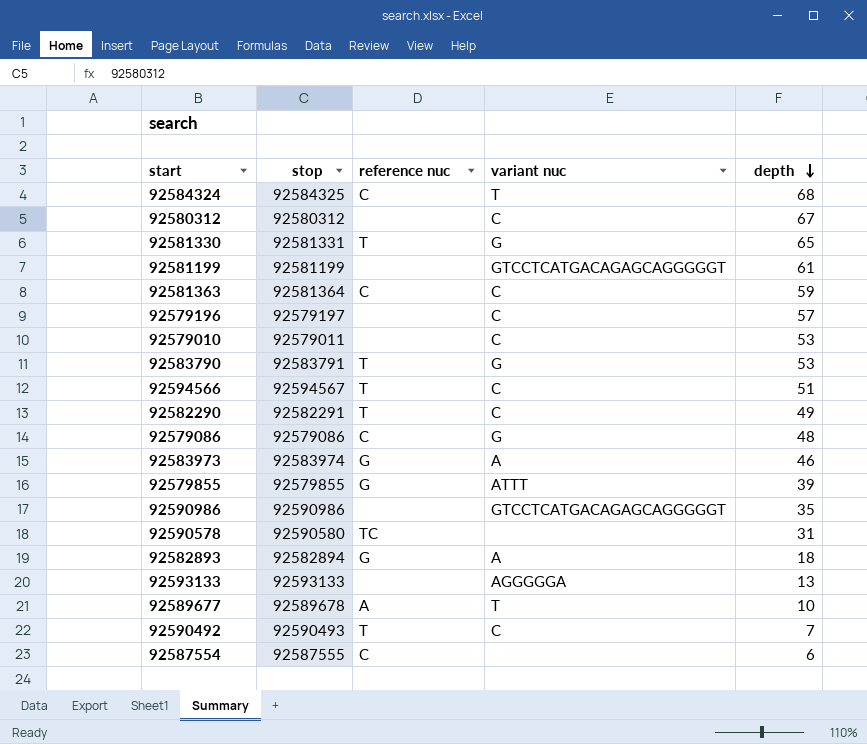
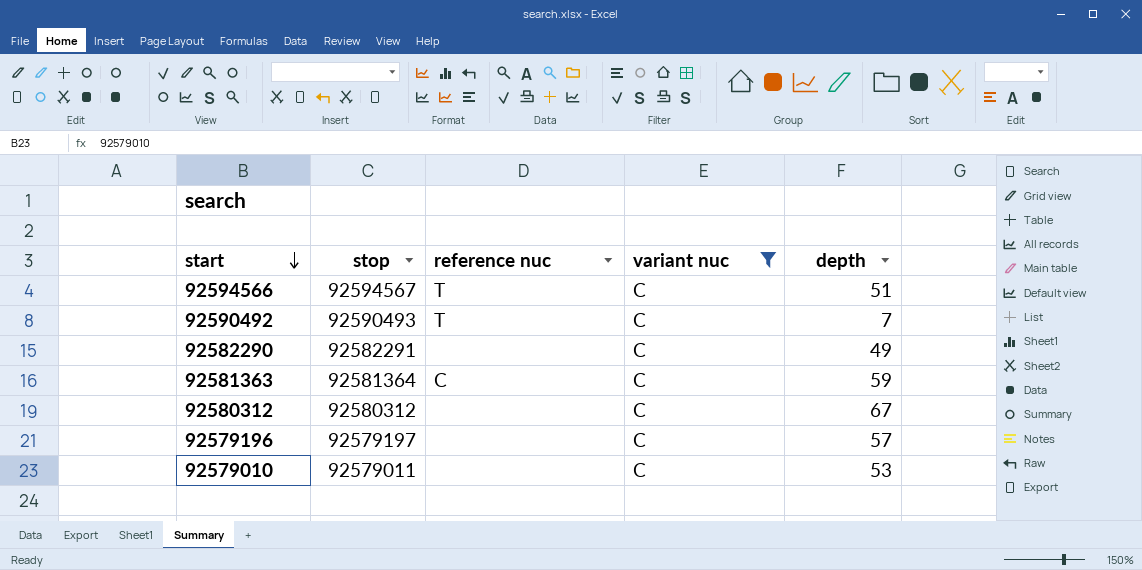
filter: none -> variant nuc = C
row order: depth descending -> start descending
92582290 | reference nuc: T -> none

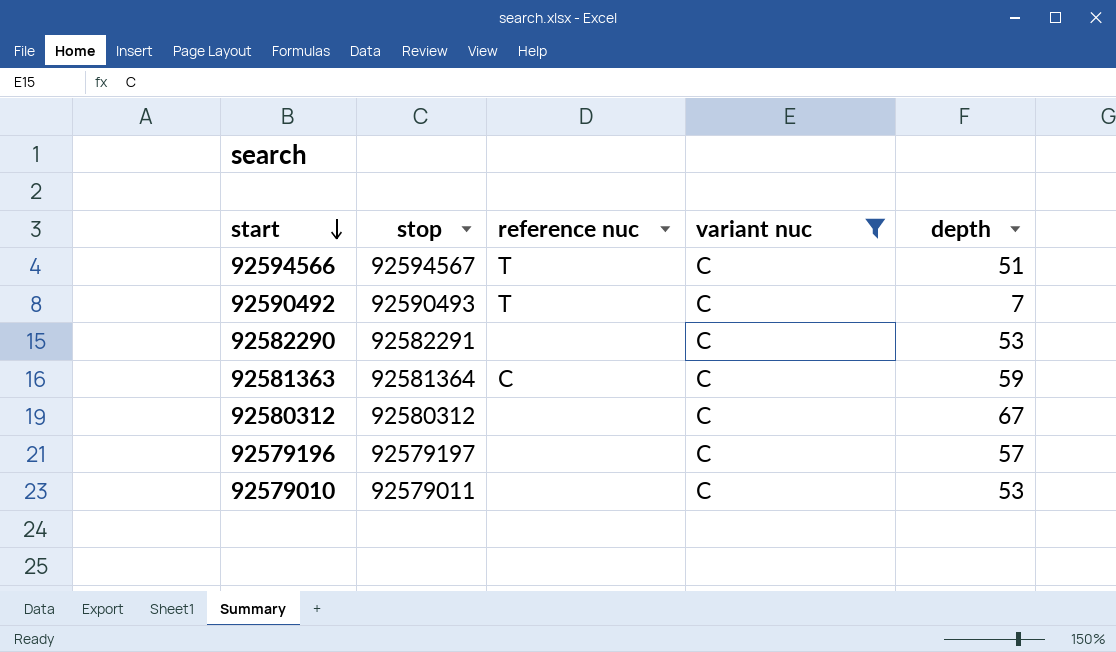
92582290 | depth: 49 -> 53

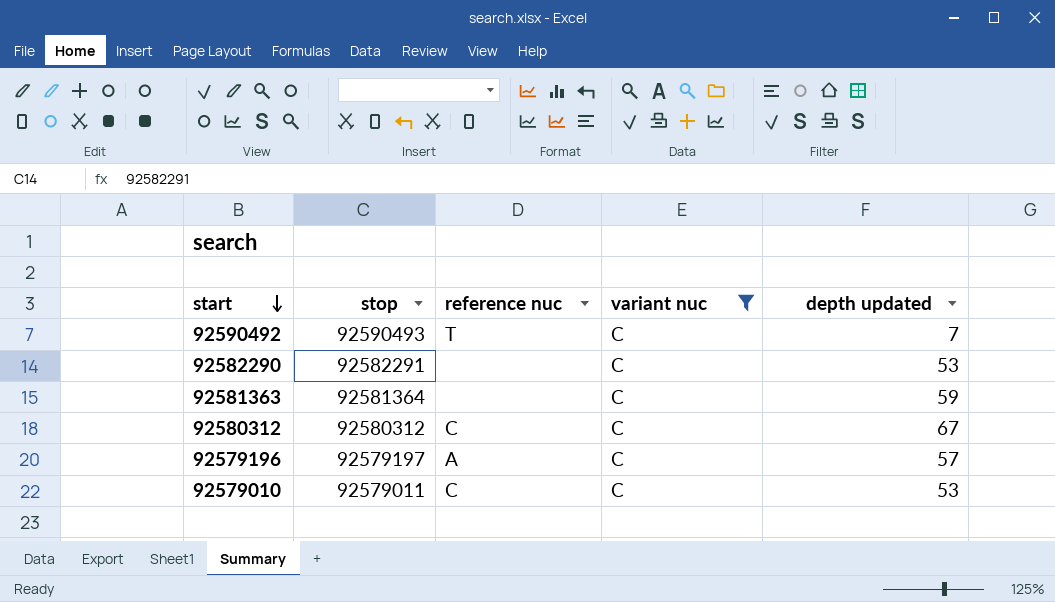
column name: depth -> depth updated
row 92594566: 92594567 | T | C | 51 -> none
92581363 | reference nuc: C -> none
92580312 | reference nuc: none -> C
92579196 | reference nuc: none -> A
92579010 | reference nuc: none -> C

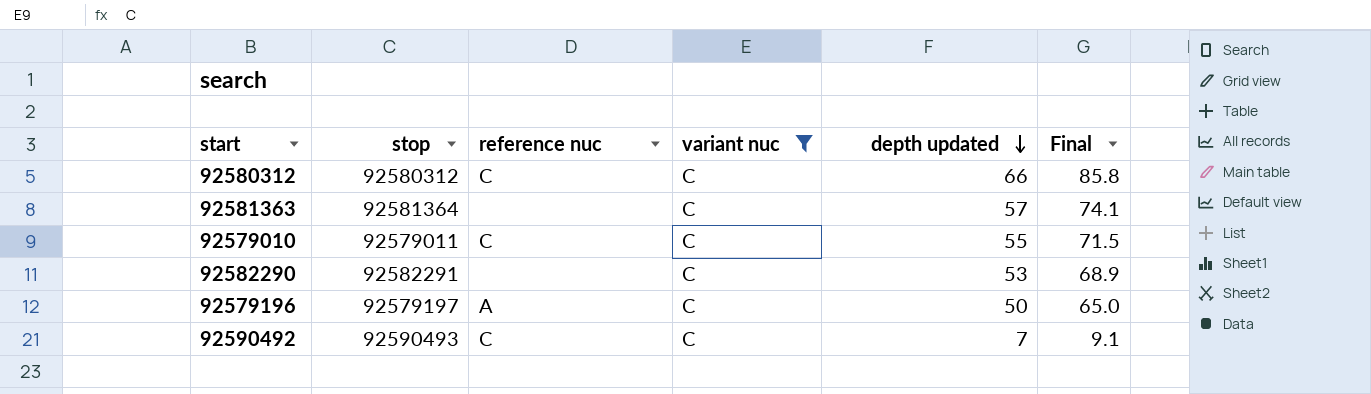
row order: start descending -> depth updated descending
column Final | formula: none -> [depth updated] * 1.3
92580312 | depth updated: 67 -> 66
92581363 | depth updated: 59 -> 57
92579010 | depth updated: 53 -> 55
92579196 | depth updated: 57 -> 50
92590492 | reference nuc: T -> C

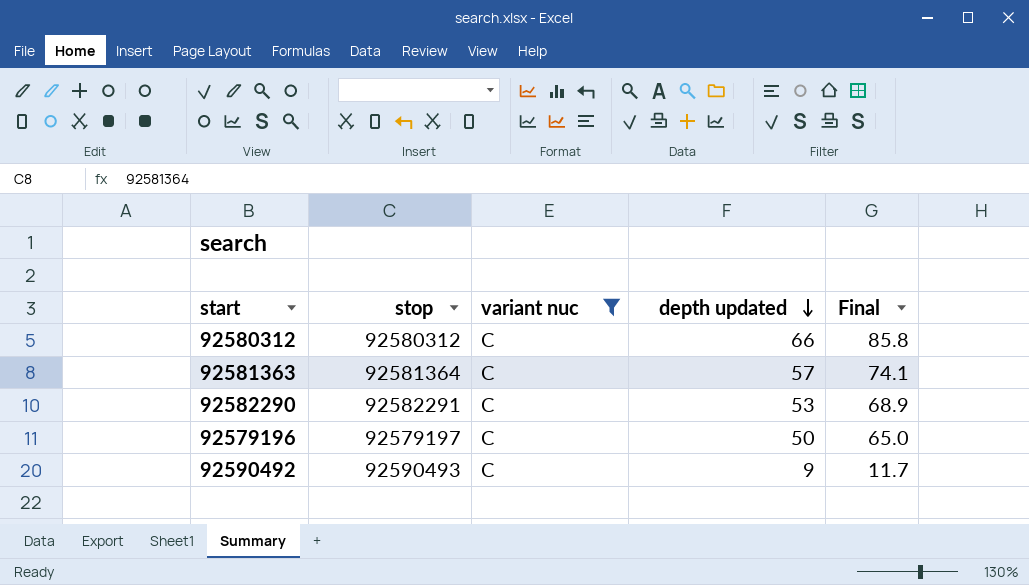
column reference nuc | position: 3 -> none
row 92579010: 92579011 | C | C | 55 | 71.5 -> none
92590492 | depth updated: 7 -> 9
92590492 | Final: 9.1 -> 11.7

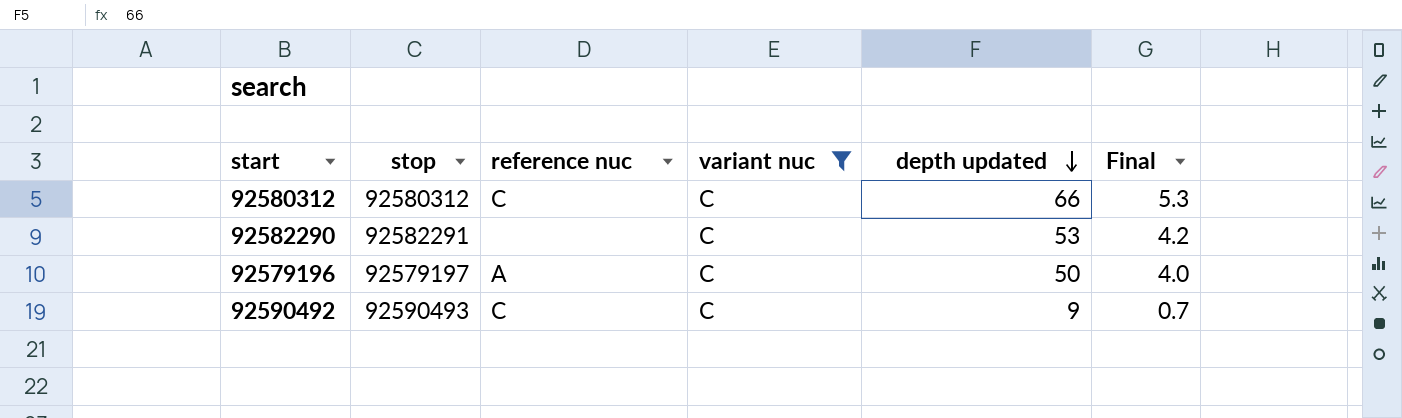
column reference nuc | position: none -> 3
column Final | formula: [depth updated] * 1.3 -> [depth updated] * 0.08
row 92581363: 92581364 | C | 57 | 74.1 -> none

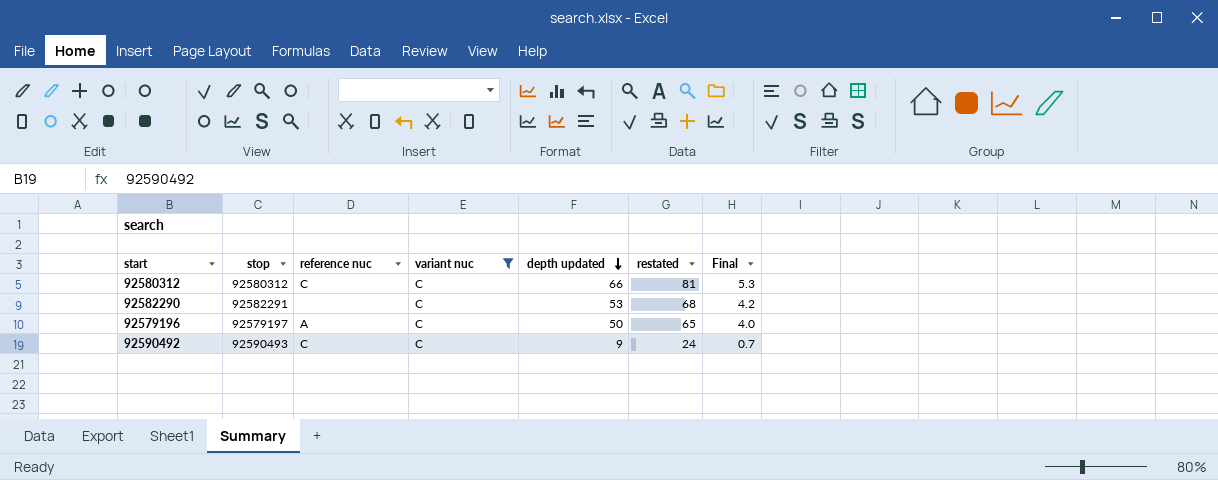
column restated | formula: none -> [depth updated] + 15

